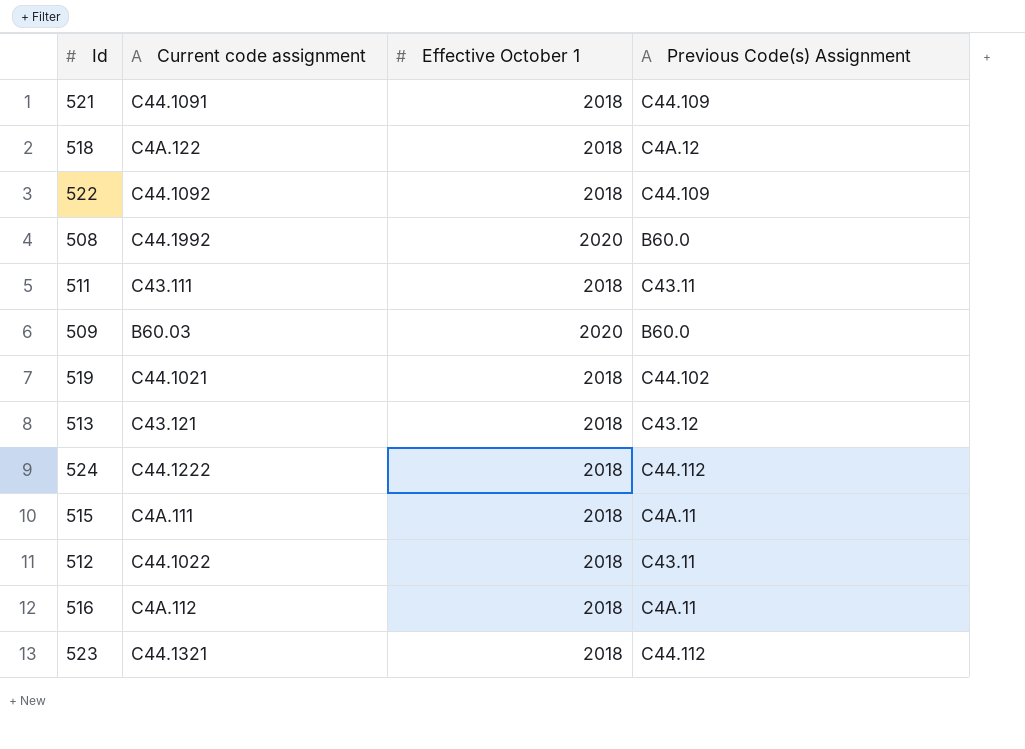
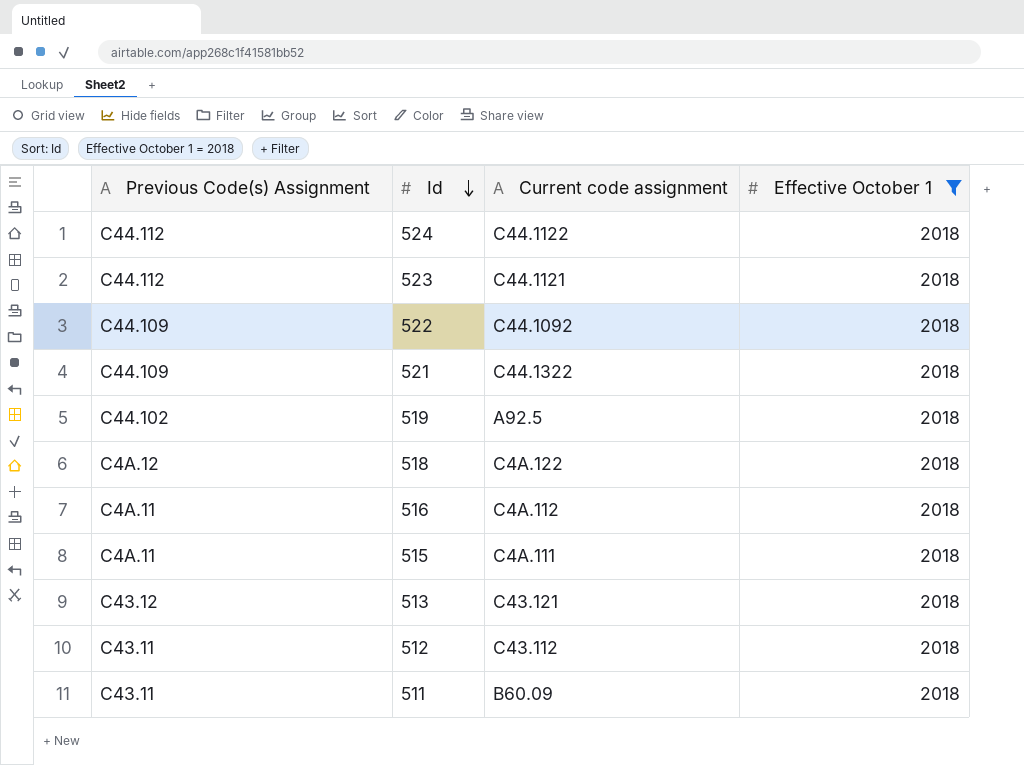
filter: none -> Effective October 1 = 2018
row order: none -> Id descending
column Previous Code(s) Assignment | position: 4 -> 1
524 | Current code assignment: C44.1222 -> C44.1122
523 | Current code assignment: C44.1321 -> C44.1121
521 | Current code assignment: C44.1091 -> C44.1322
519 | Current code assignment: C44.1021 -> A92.5
512 | Current code assignment: C44.1022 -> C43.112
511 | Current code assignment: C43.111 -> B60.09

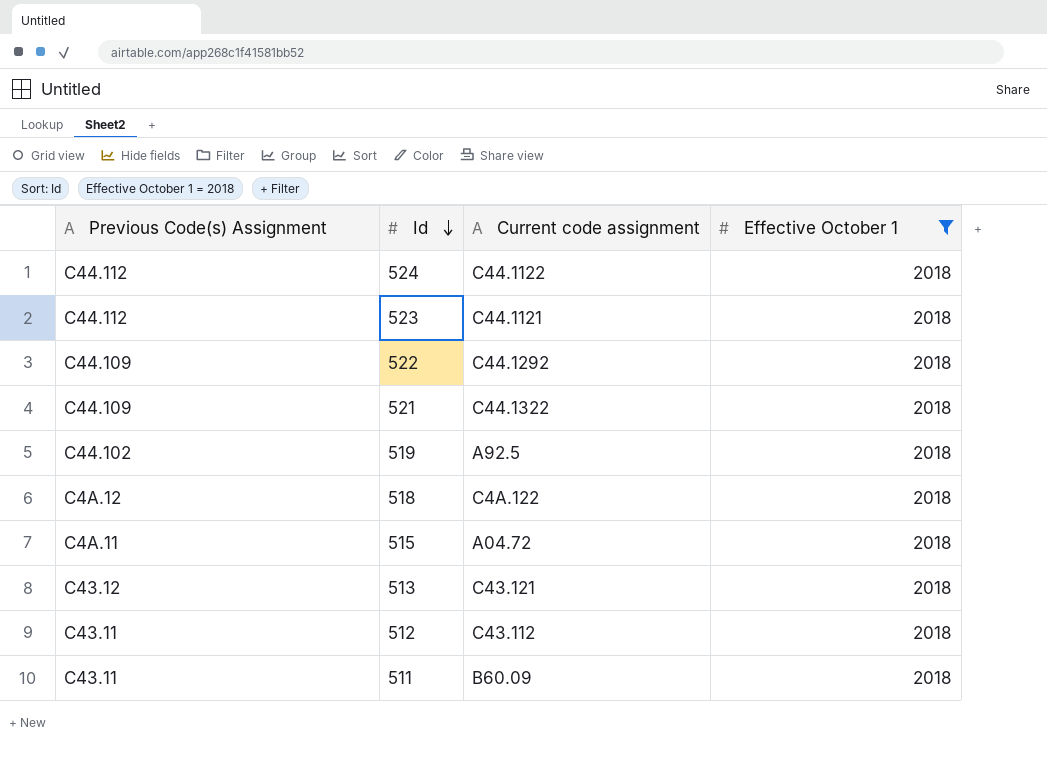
row 516: C4A.11 | C4A.112 | 2018 -> none
522 | Current code assignment: C44.1092 -> C44.1292
515 | Current code assignment: C4A.111 -> A04.72

